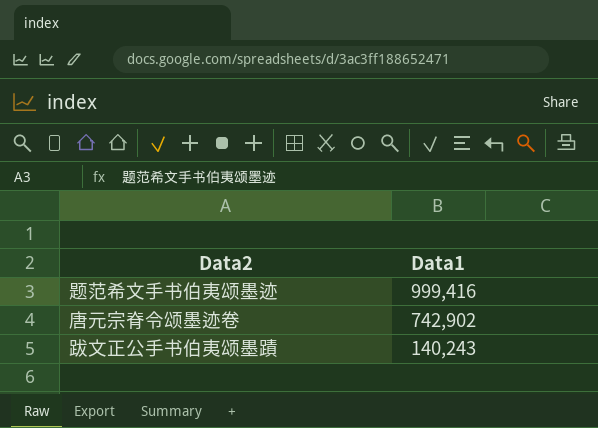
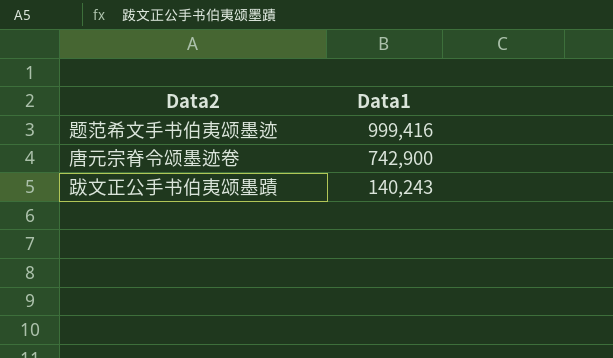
唐元宗脊令颂墨迹卷 | Data1: 742,902 -> 742,900

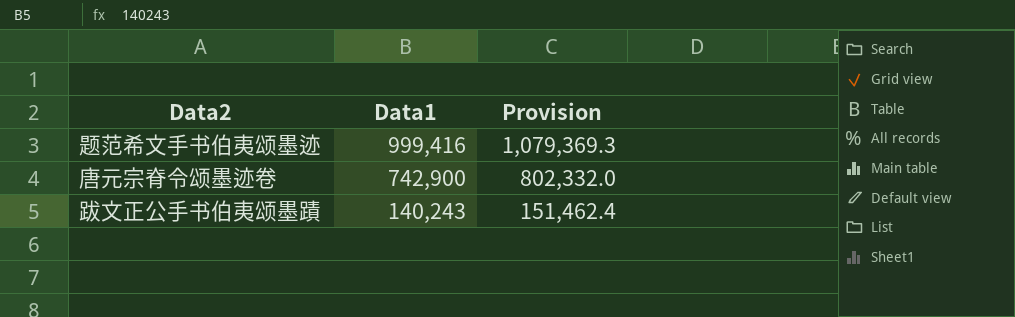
column Provision | formula: none -> [Data1] * 1.08

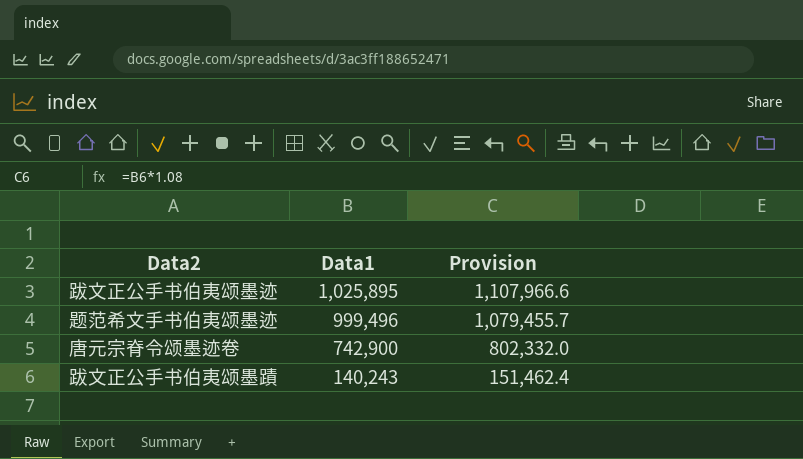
row 跋文正公手书伯夷颂墨迹: none -> 1,025,895 | 1,107,966.6
题范希文手书伯夷颂墨迹 | Data1: 999,416 -> 999,496
题范希文手书伯夷颂墨迹 | Provision: 1,079,369.3 -> 1,079,455.7

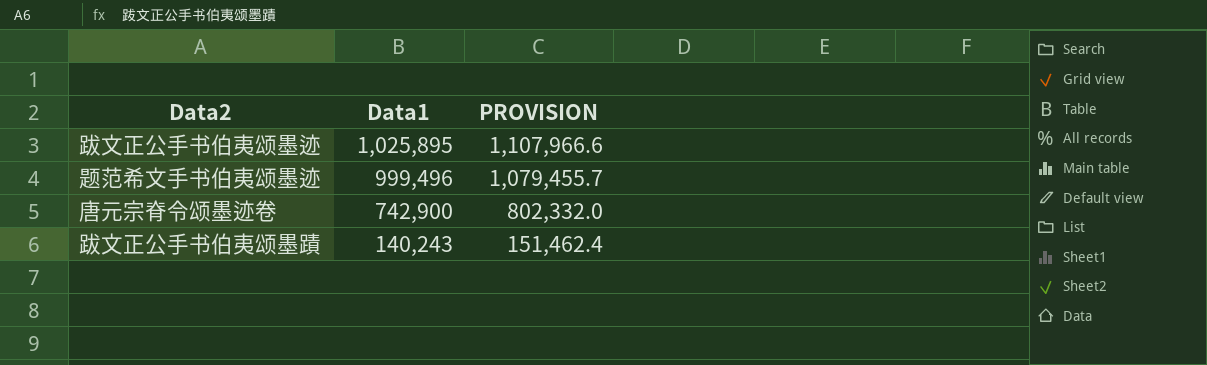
column name: Provision -> PROVISION

